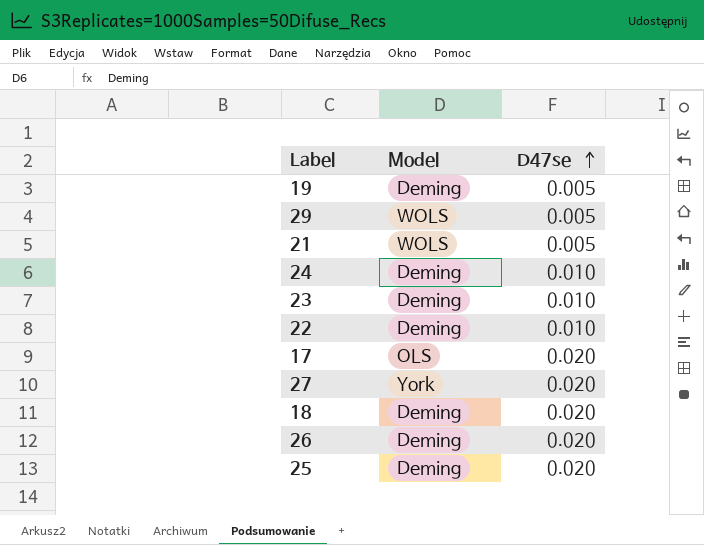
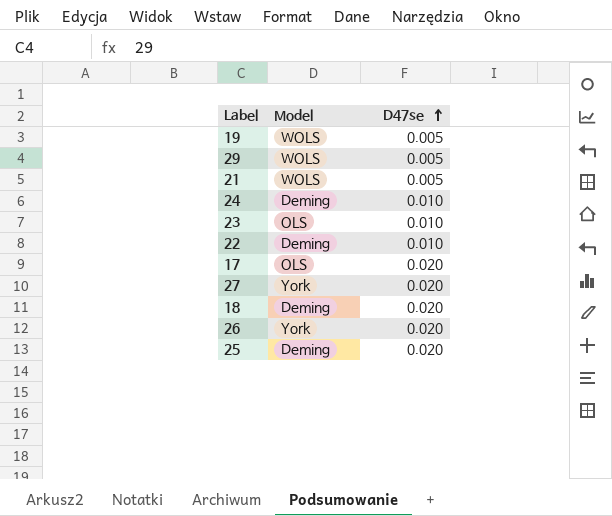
19 | Model: Deming -> WOLS
23 | Model: Deming -> OLS
26 | Model: Deming -> York

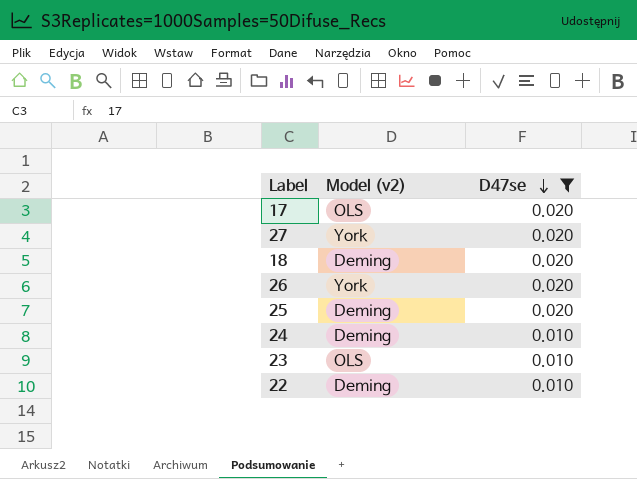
filter: none -> D47se != 0.005
row order: D47se ascending -> D47se descending
column name: Model -> Model (v2)

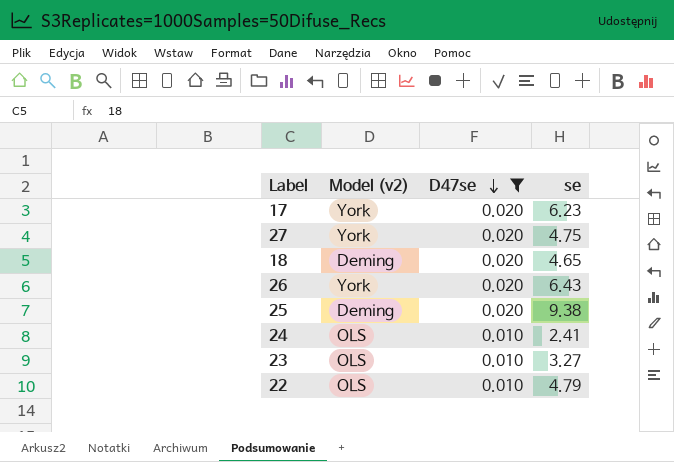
column se | position: none -> 4
17 | Model (v2): OLS -> York
24 | Model (v2): Deming -> OLS
22 | Model (v2): Deming -> OLS

